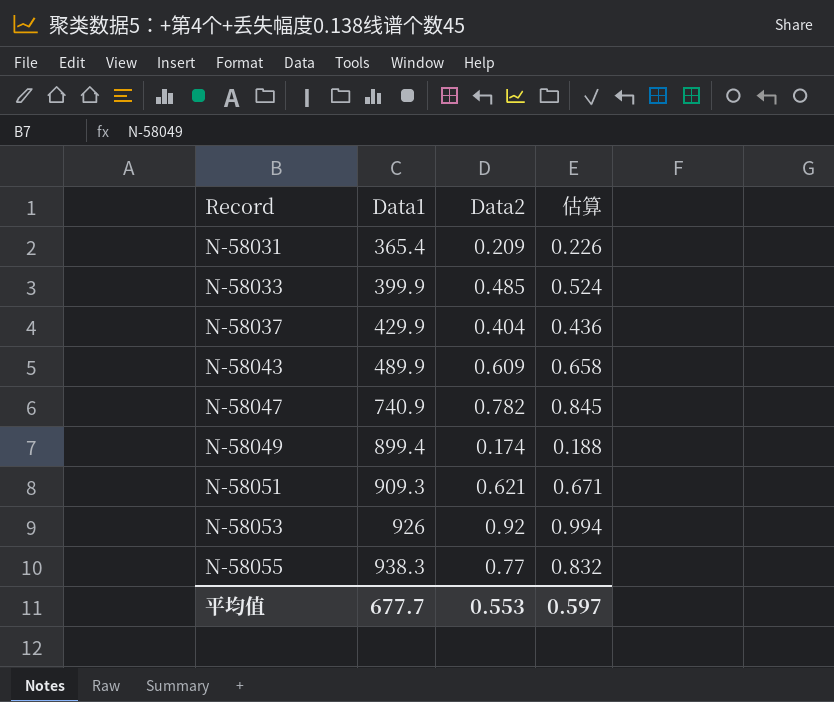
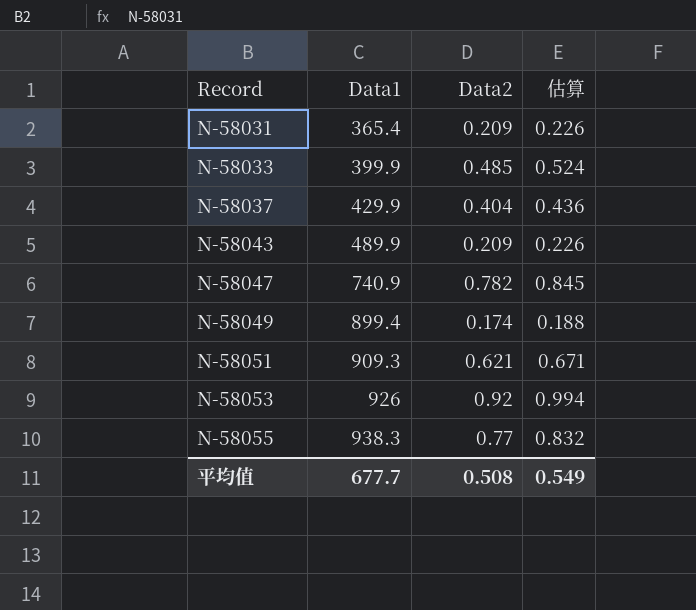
N-58043 | Data2: 0.609 -> 0.209
N-58043 | 估算: 0.658 -> 0.226
平均值 | Data2: 0.553 -> 0.508
平均值 | 估算: 0.597 -> 0.549

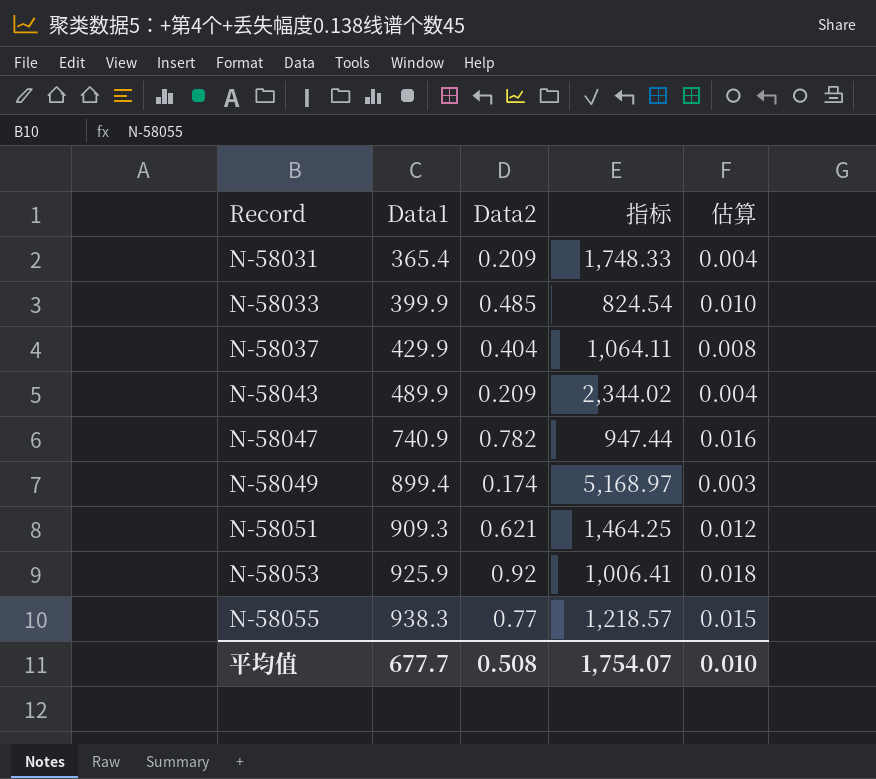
column 指标 | formula: none -> [Data1] / [Data2]
column 估算 | formula: [Data2] * 1.08 -> [Data2] * 0.02
N-58053 | Data1: 926 -> 925.9
平均值 | 估算: 0.549 -> 0.010

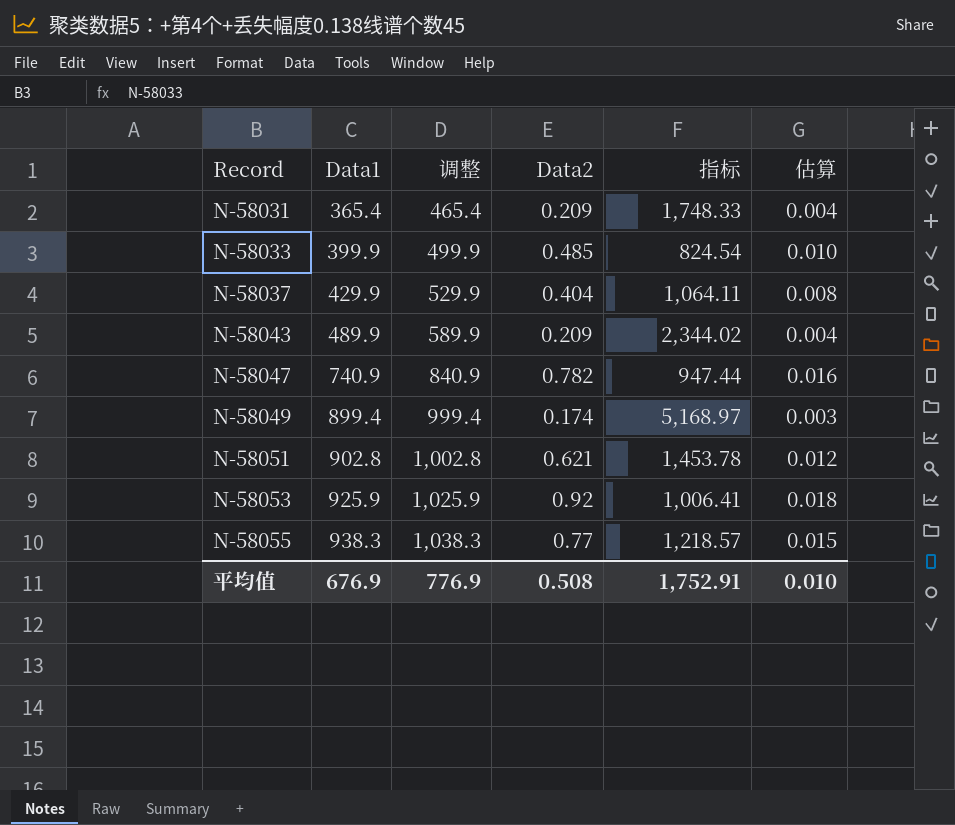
column 调整 | formula: none -> [Data1] + 100
N-58051 | Data1: 909.3 -> 902.8
N-58051 | 指标: 1,464.25 -> 1,453.78
平均值 | Data1: 677.7 -> 676.9
平均值 | 指标: 1,754.07 -> 1,752.91

